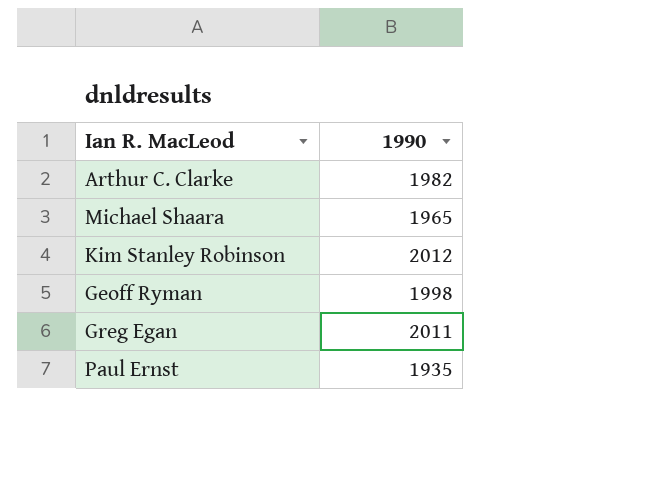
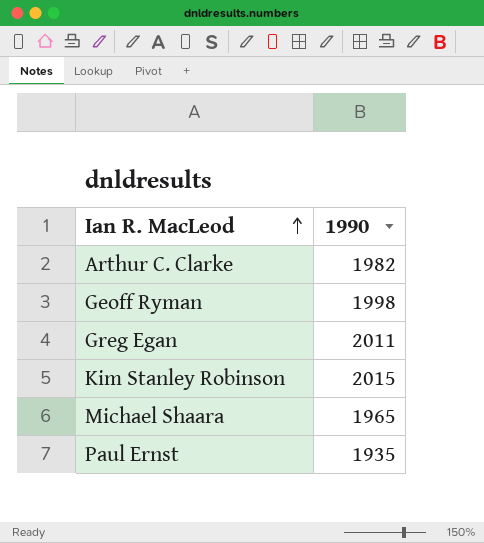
row order: none -> Ian R. MacLeod ascending
Kim Stanley Robinson | 1990: 2012 -> 2015

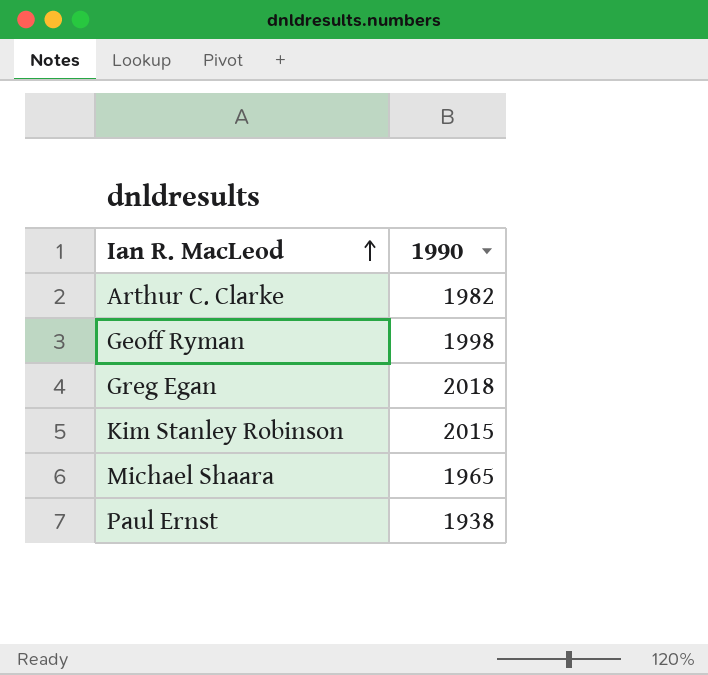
Greg Egan | 1990: 2011 -> 2018
Paul Ernst | 1990: 1935 -> 1938

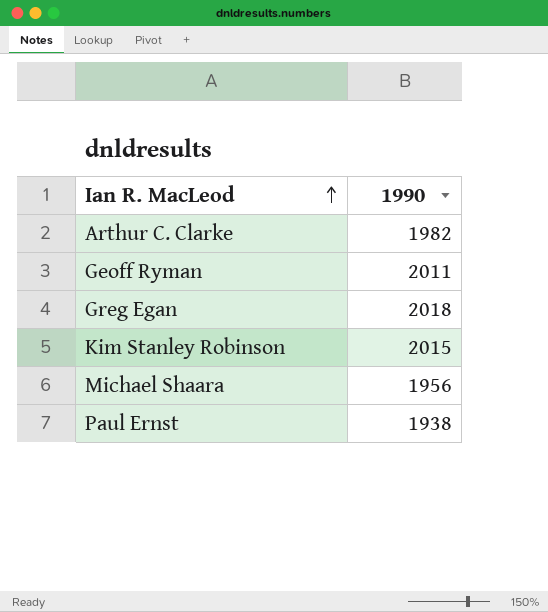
Geoff Ryman | 1990: 1998 -> 2011
Michael Shaara | 1990: 1965 -> 1956

